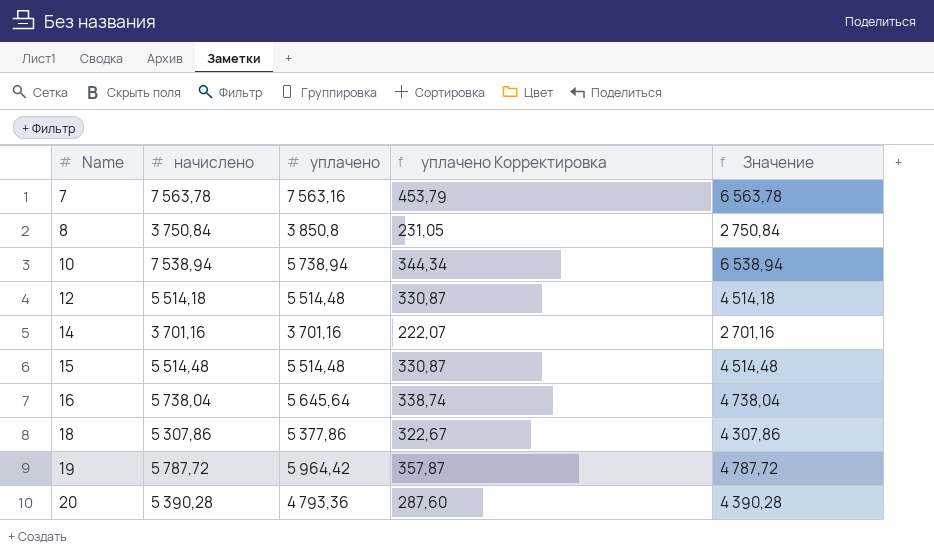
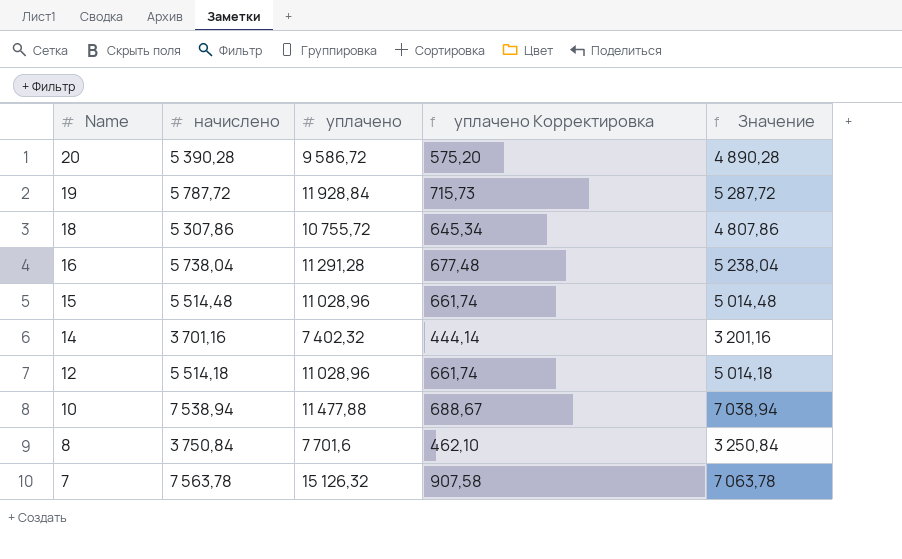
row order: Name ascending -> Name descending
column Значение | formula: [начислено] - 1000 -> [начислено] - 500
20 | уплачено: 4 793,36 -> 9 586,72
20 | уплачено Корректировка: 287,60 -> 575,20
19 | уплачено: 5 964,42 -> 11 928,84
19 | уплачено Корректировка: 357,87 -> 715,73
18 | уплачено: 5 377,86 -> 10 755,72
18 | уплачено Корректировка: 322,67 -> 645,34
16 | уплачено: 5 645,64 -> 11 291,28
16 | уплачено Корректировка: 338,74 -> 677,48
15 | уплачено: 5 514,48 -> 11 028,96
15 | уплачено Корректировка: 330,87 -> 661,74
14 | уплачено: 3 701,16 -> 7 402,32
14 | уплачено Корректировка: 222,07 -> 444,14
12 | уплачено: 5 514,48 -> 11 028,96
12 | уплачено Корректировка: 330,87 -> 661,74
10 | уплачено: 5 738,94 -> 11 477,88
10 | уплачено Корректировка: 344,34 -> 688,67
8 | уплачено: 3 850,8 -> 7 701,6
8 | уплачено Корректировка: 231,05 -> 462,10
7 | уплачено: 7 563,16 -> 15 126,32
7 | уплачено Корректировка: 453,79 -> 907,58

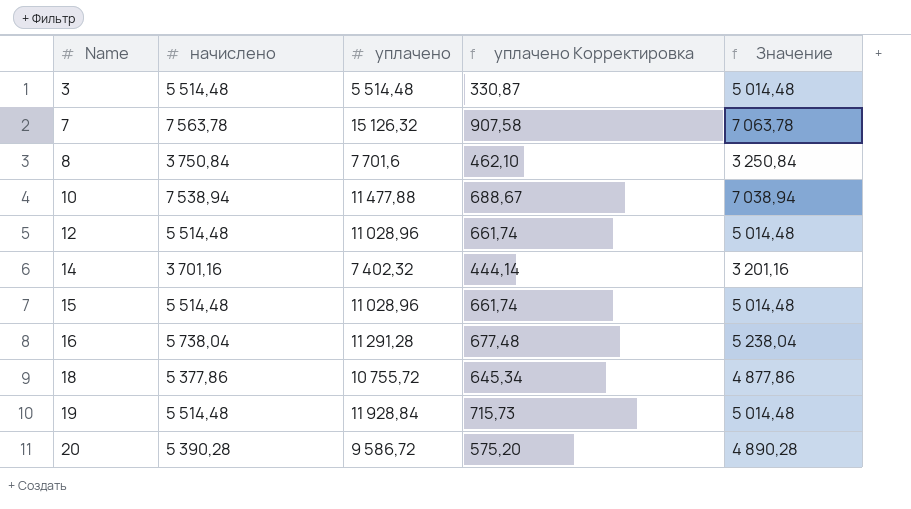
row order: Name descending -> Name ascending
row 3: none -> 5 514,48 | 5 514,48 | 330,87 | 5 014,48
12 | начислено: 5 514,18 -> 5 514,48
12 | Значение: 5 014,18 -> 5 014,48
18 | начислено: 5 307,86 -> 5 377,86
18 | Значение: 4 807,86 -> 4 877,86
19 | начислено: 5 787,72 -> 5 514,48
19 | Значение: 5 287,72 -> 5 014,48

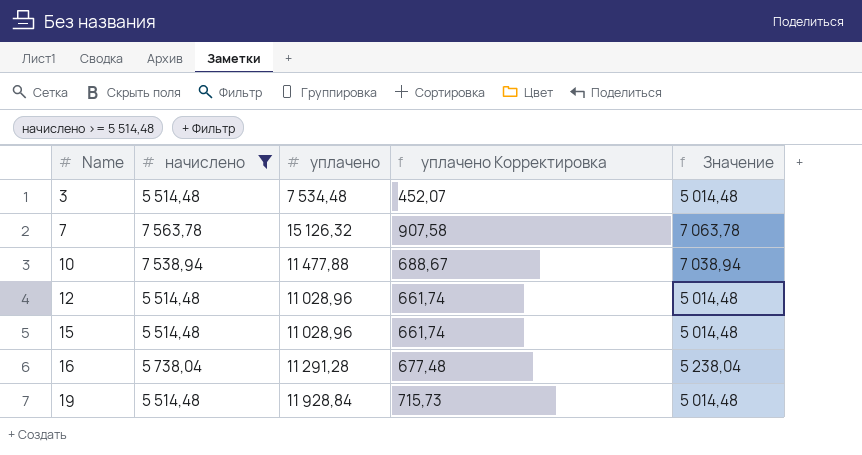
filter: none -> начислено >= 5 514,48
3 | уплачено: 5 514,48 -> 7 534,48
3 | уплачено Корректировка: 330,87 -> 452,07

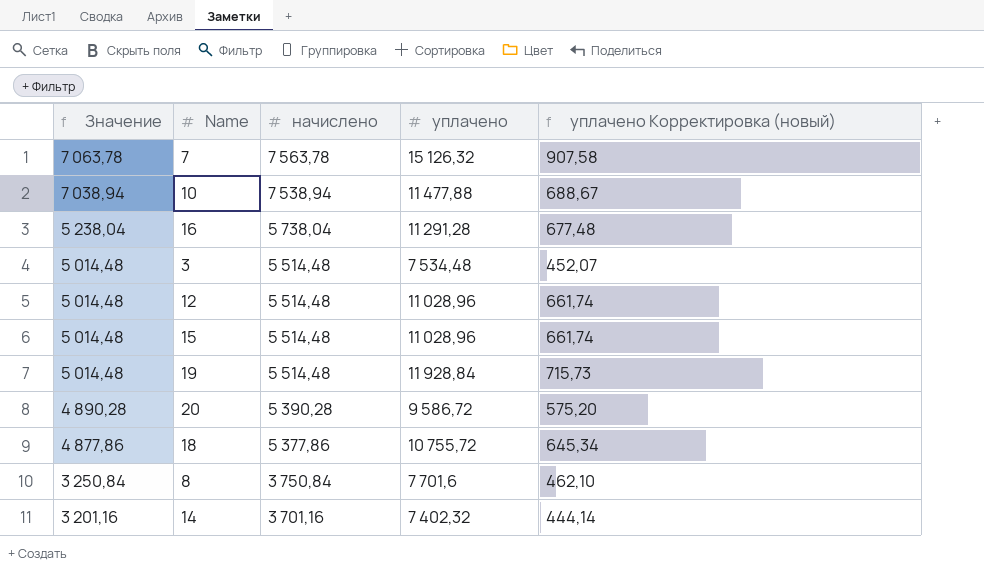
filter: начислено >= 5 514,48 -> none
row order: Name ascending -> Значение descending
column Значение | position: 5 -> 1
column name: уплачено Корректировка -> уплачено Корректировка (новый)

